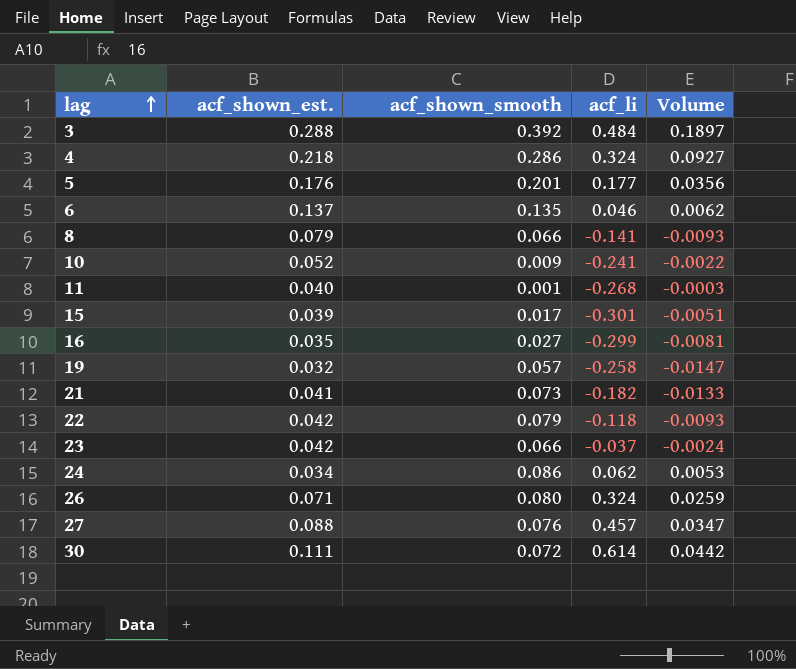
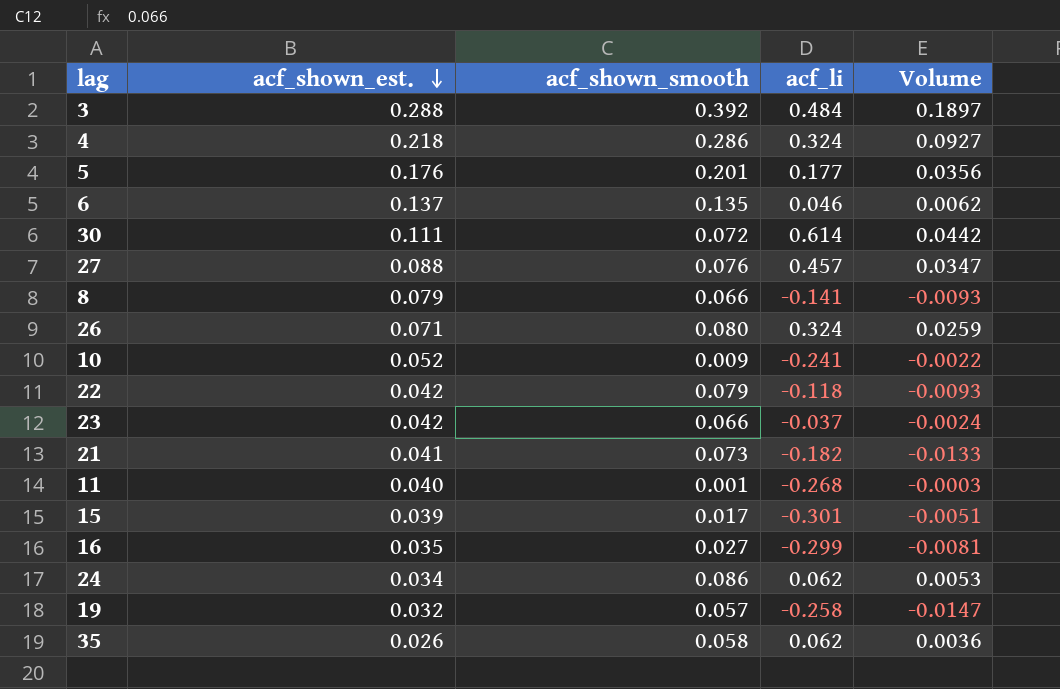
row order: lag ascending -> acf_shown_est. descending
row 35: none -> 0.026 | 0.058 | 0.062 | 0.0036

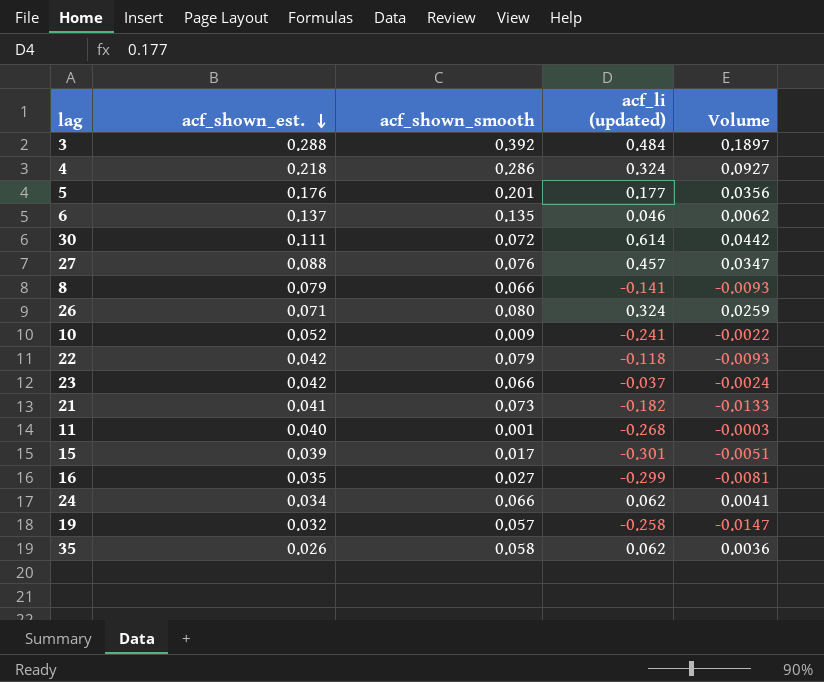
column name: acf_li -> acf_li (updated)
24 | acf_shown_smooth: 0.086 -> 0.066
24 | Volume: 0.0053 -> 0.0041

